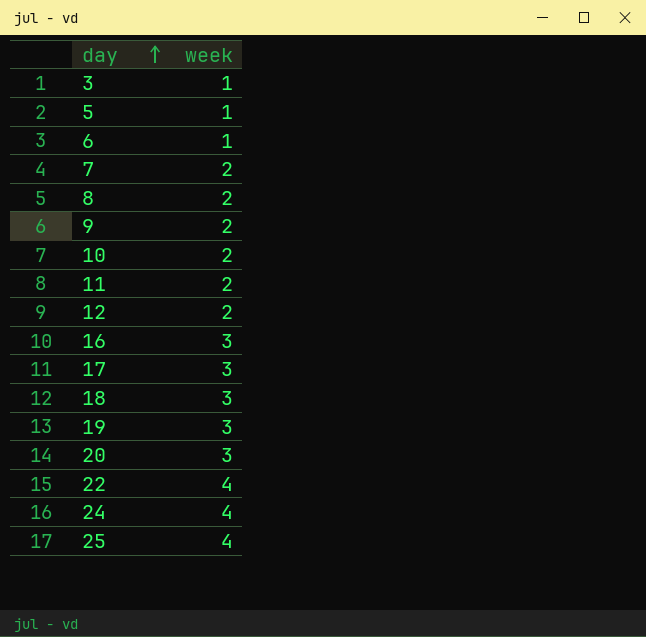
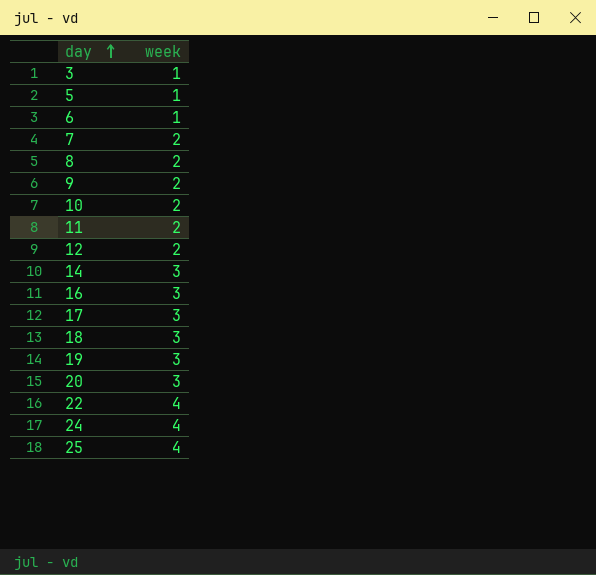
row 14: none -> 3

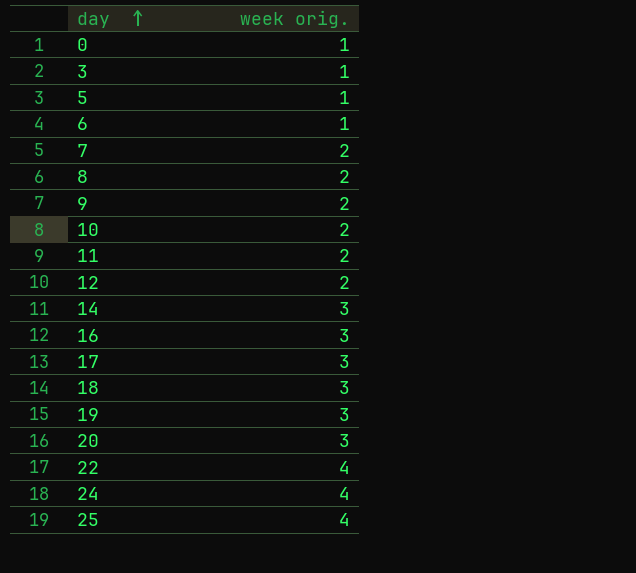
column name: week -> week orig.
row 0: none -> 1

